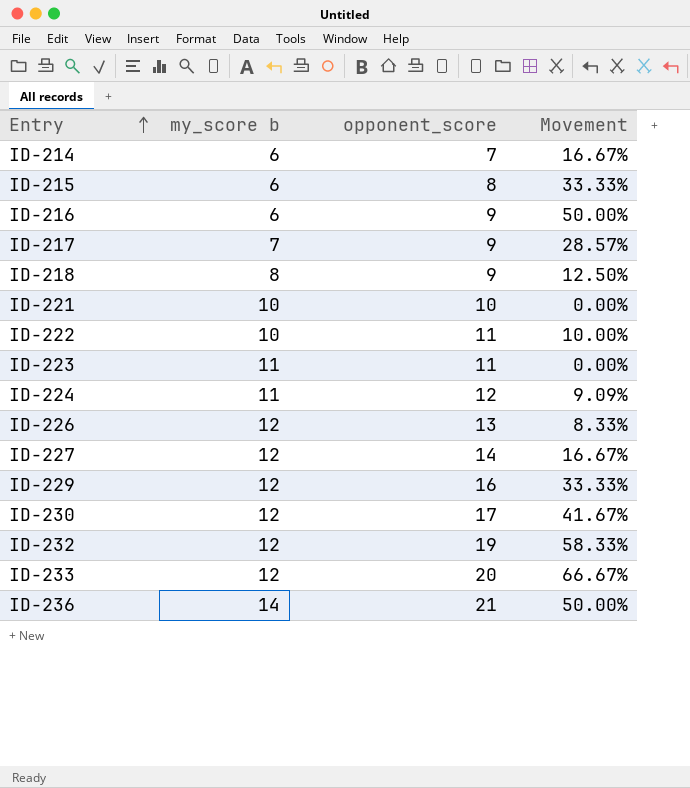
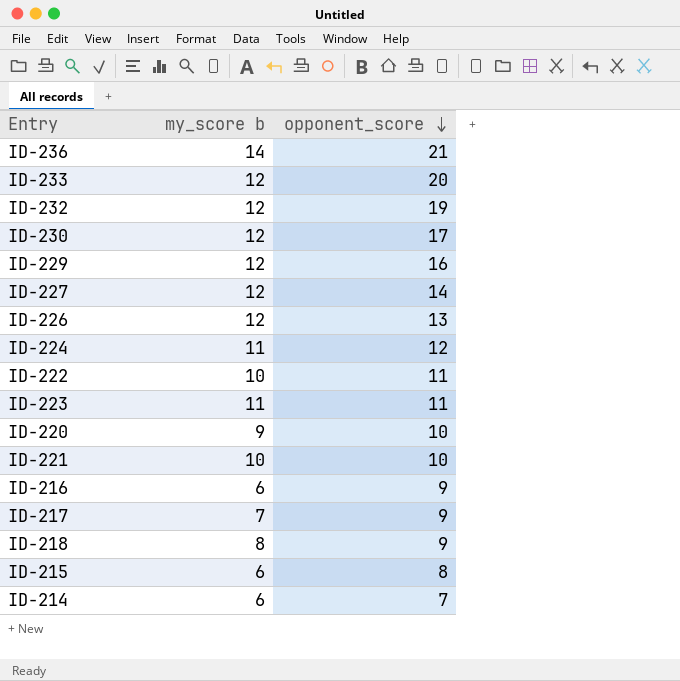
row order: Entry ascending -> opponent_score descending
column Movement | formula: ([opponent_score] - [my_score b]) / [my_score b] -> none
row ID-220: none -> 9 | 10

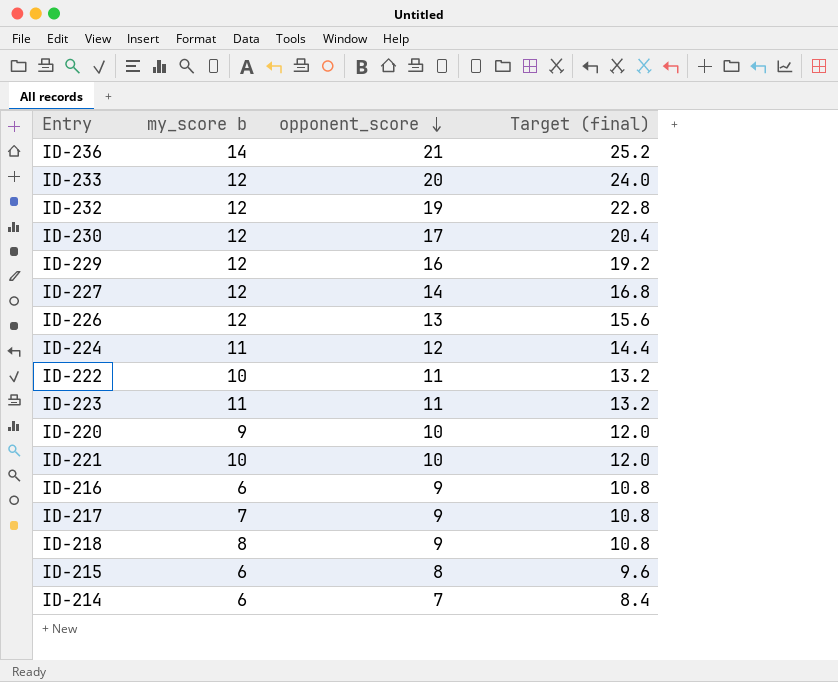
column Target (final) | formula: none -> [opponent_score] * 1.2

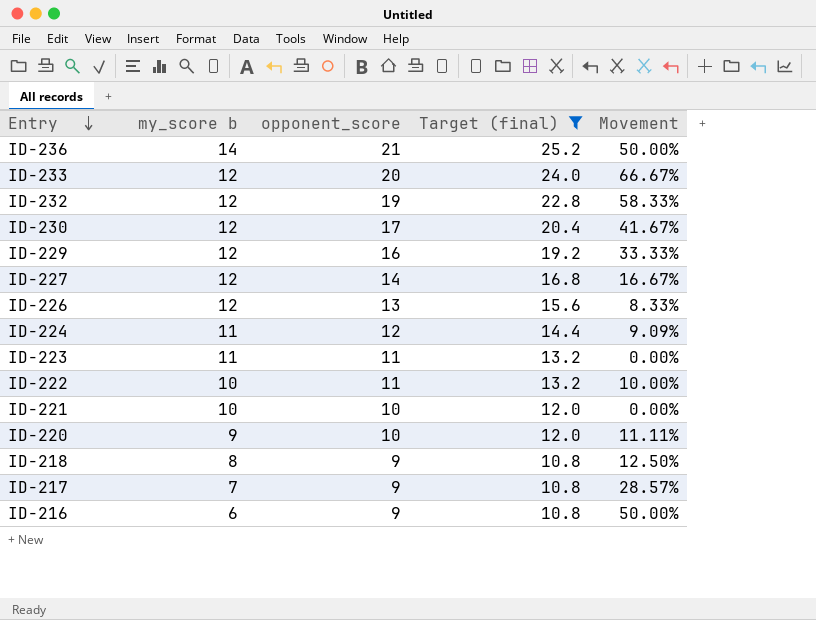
filter: none -> Target (final) >= 10.8
row order: opponent_score descending -> Entry descending
column Movement | formula: none -> ([opponent_score] - [my_score b]) / [my_score b]

